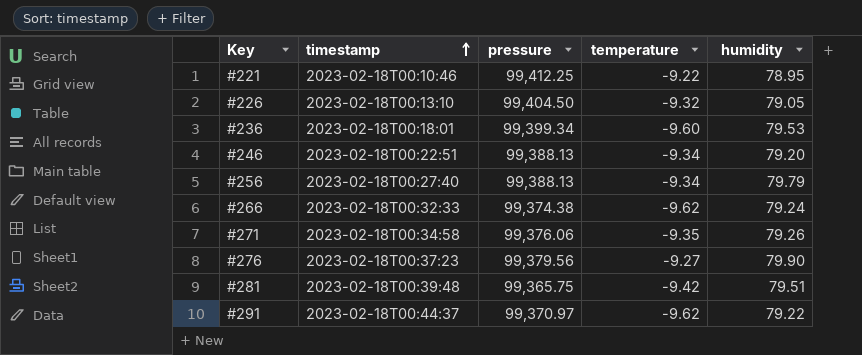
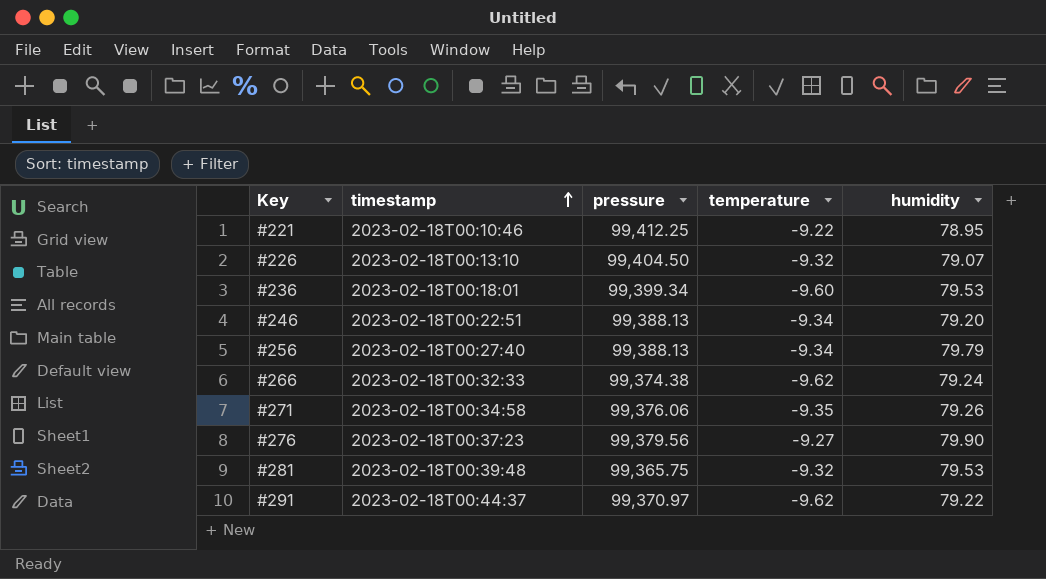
#226 | humidity: 79.05 -> 79.07
#281 | temperature: -9.42 -> -9.32
#281 | humidity: 79.51 -> 79.53

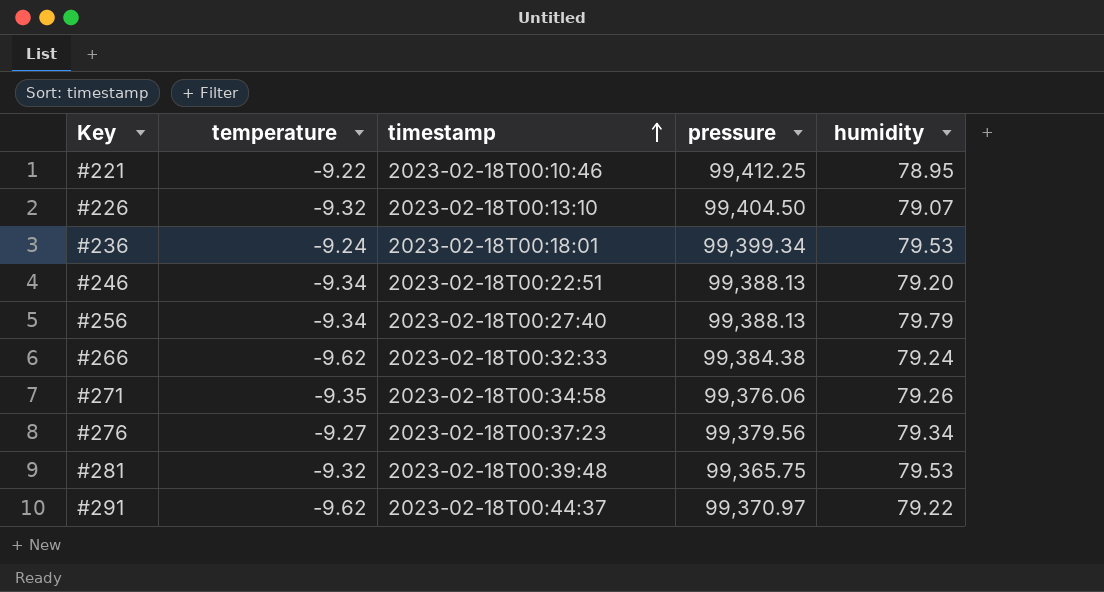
column temperature | position: 4 -> 2
#236 | temperature: -9.60 -> -9.24
#266 | pressure: 99,374.38 -> 99,384.38
#276 | humidity: 79.90 -> 79.34

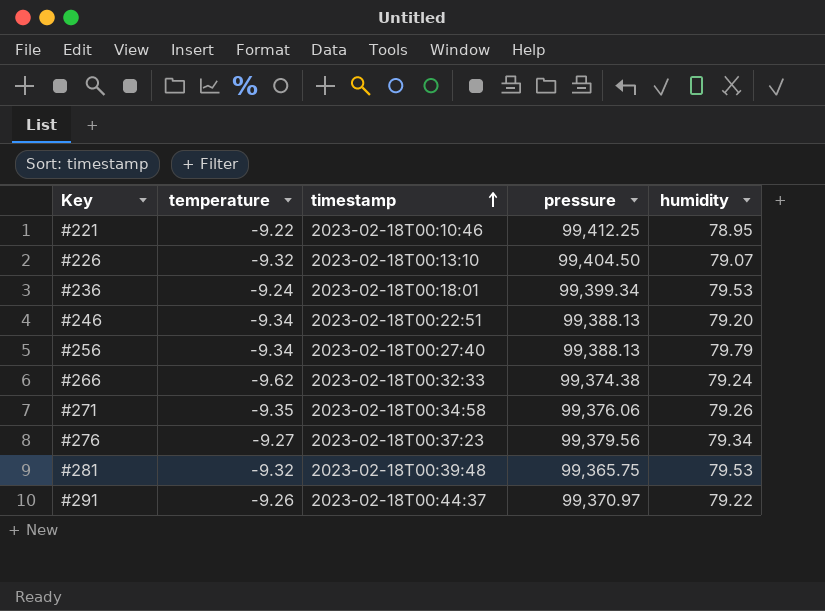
#266 | pressure: 99,384.38 -> 99,374.38
#291 | temperature: -9.62 -> -9.26

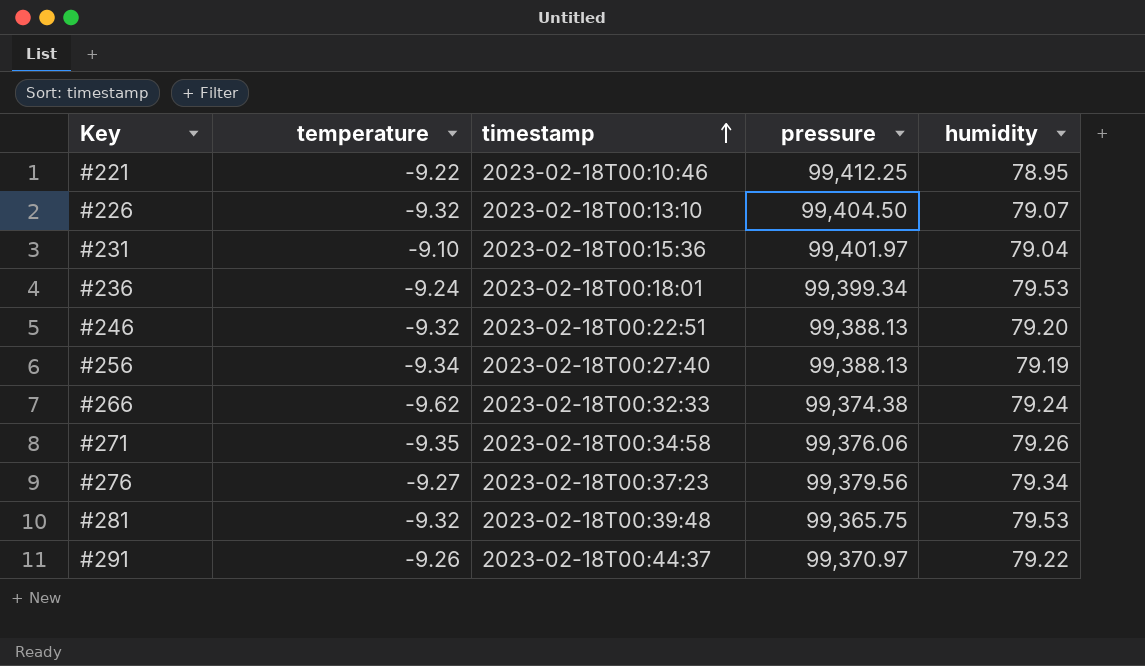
row #231: none -> -9.10 | 2023-02-18T00:15:36 | 99,401.97 | 79.04
#246 | temperature: -9.34 -> -9.32
#256 | humidity: 79.79 -> 79.19

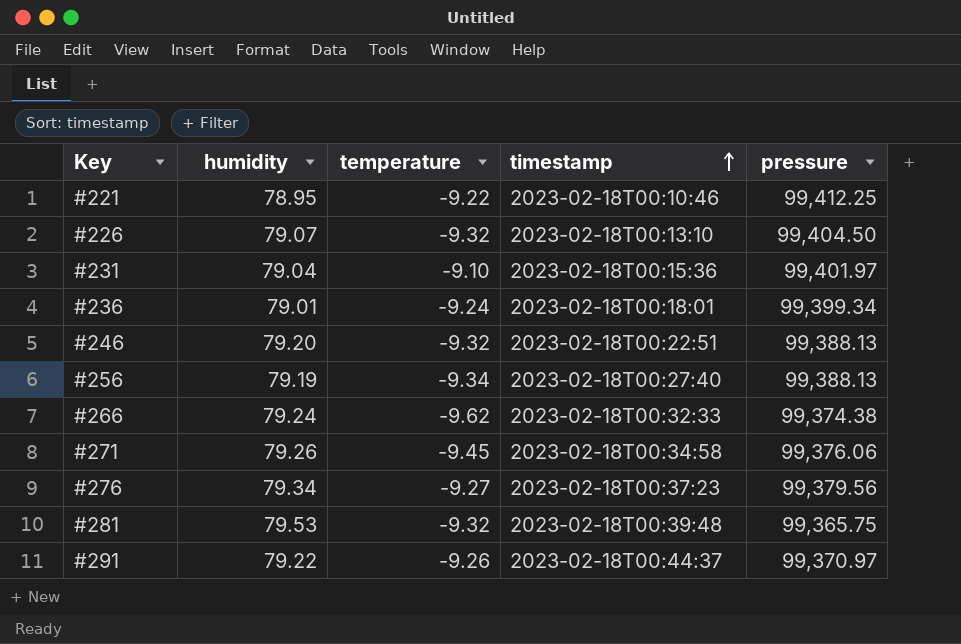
column humidity | position: 5 -> 2
#236 | humidity: 79.53 -> 79.01
#271 | temperature: -9.35 -> -9.45

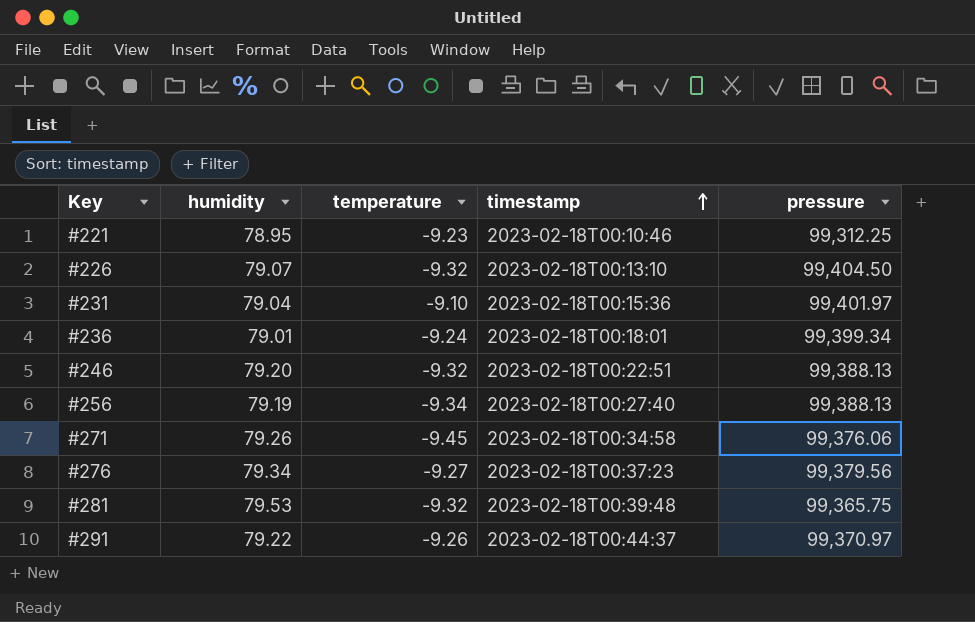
row #266: 79.24 | -9.62 | 2023-02-18T00:32:33 | 99,374.38 -> none
#221 | temperature: -9.22 -> -9.23
#221 | pressure: 99,412.25 -> 99,312.25

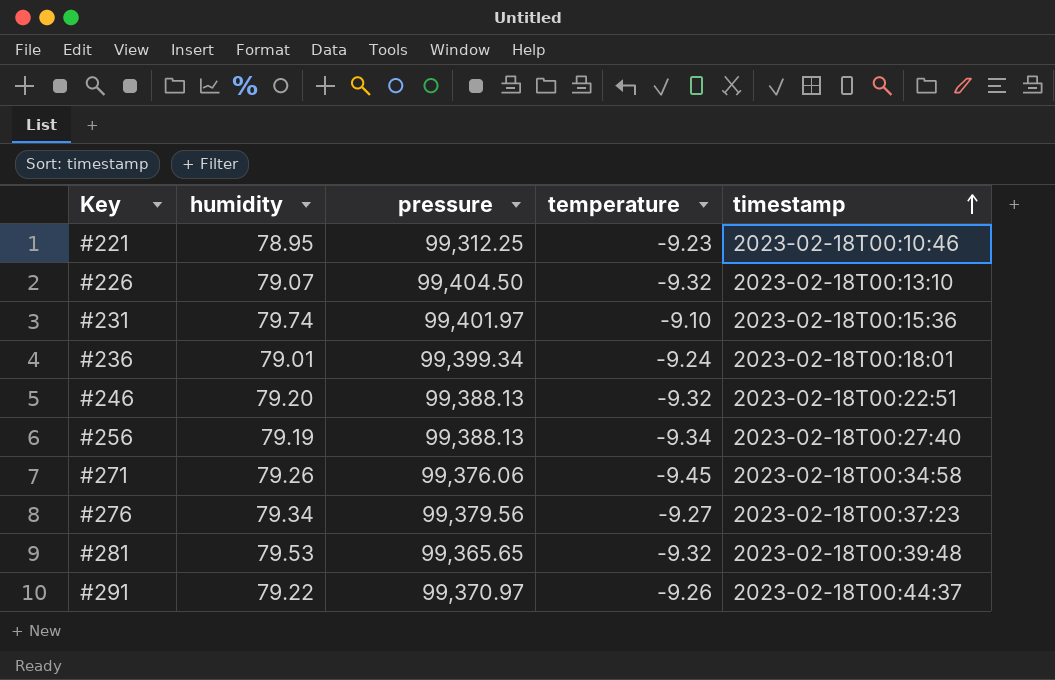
column pressure | position: 5 -> 3
#231 | humidity: 79.04 -> 79.74
#281 | pressure: 99,365.75 -> 99,365.65

